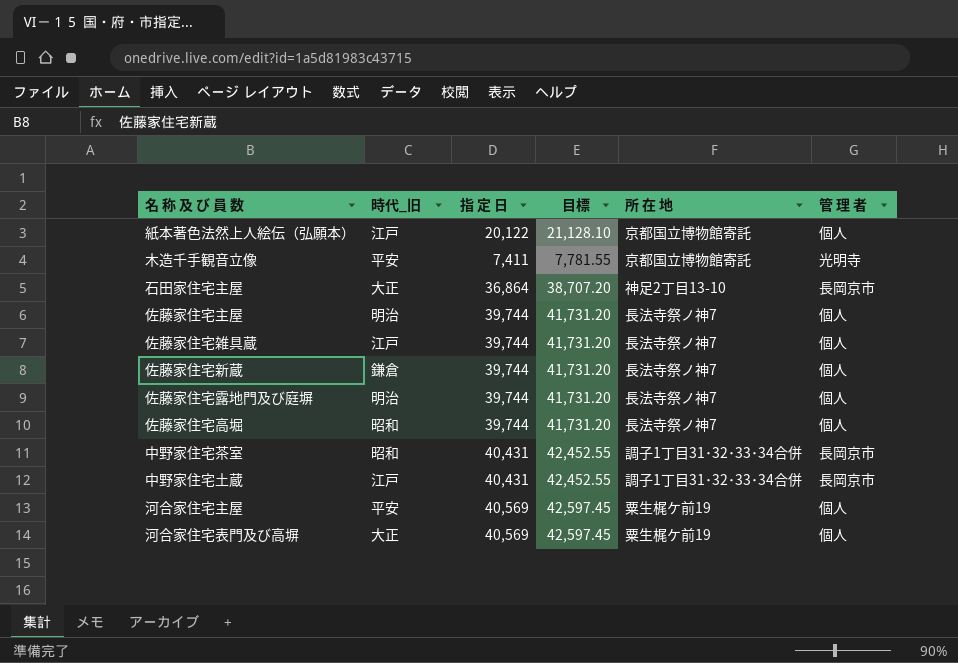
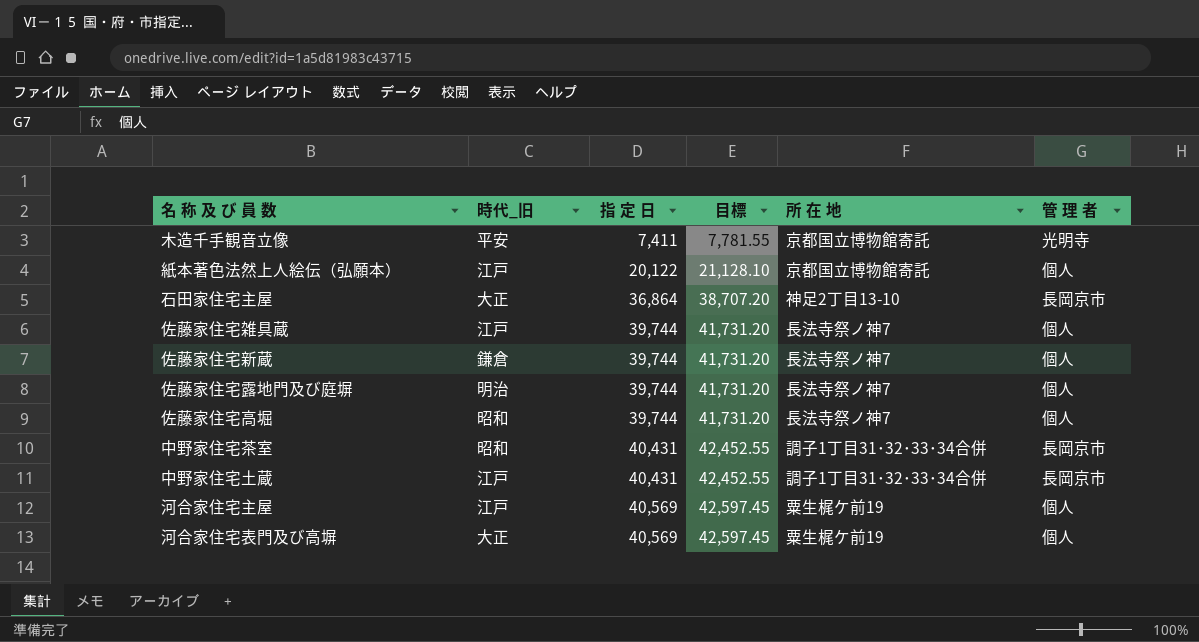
row order: none -> 指 定 日 ascending
row 佐藤家住宅主屋: 明治 | 39,744 | 41,731.20 | 長法寺祭ノ神7 | 個人 -> none
河合家住宅主屋 | 時代_旧: 平安 -> 江戸

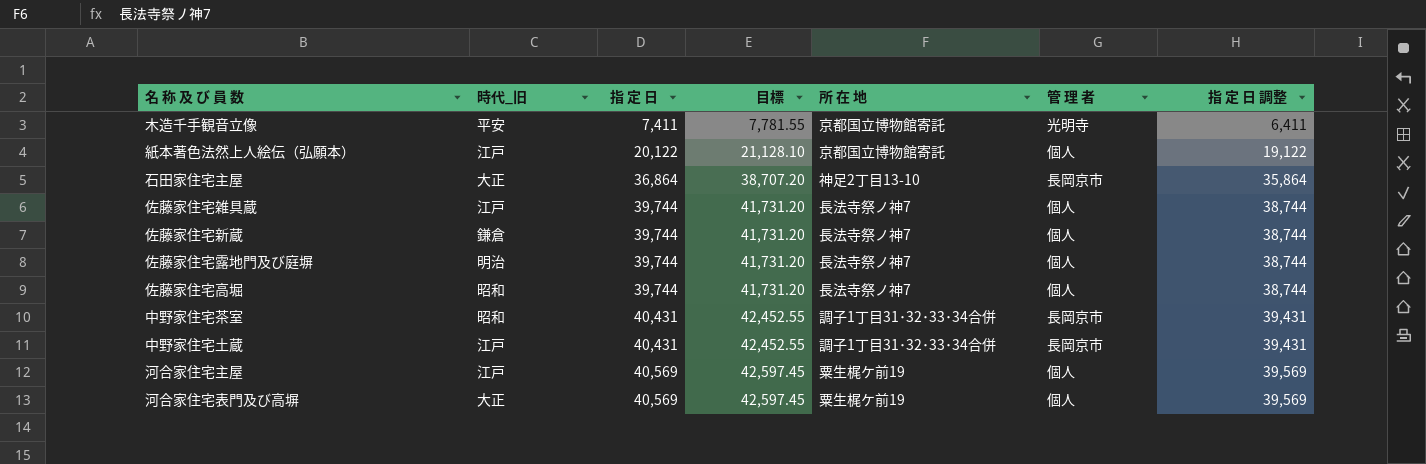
column 指 定 日 調整 | formula: none -> [指 定 日] - 1000

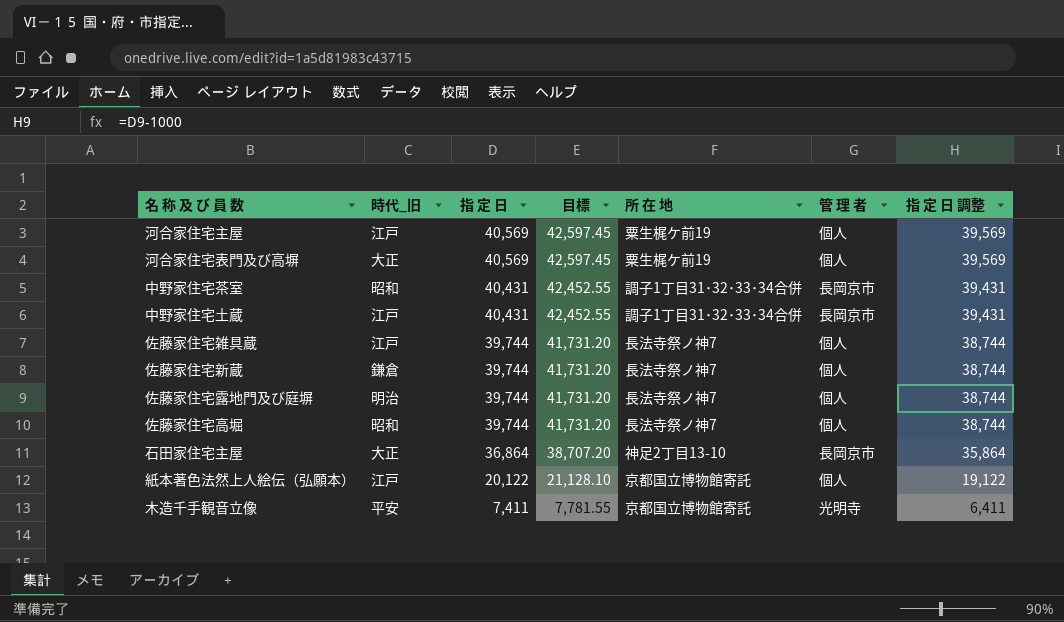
row order: 指 定 日 ascending -> 指 定 日 descending

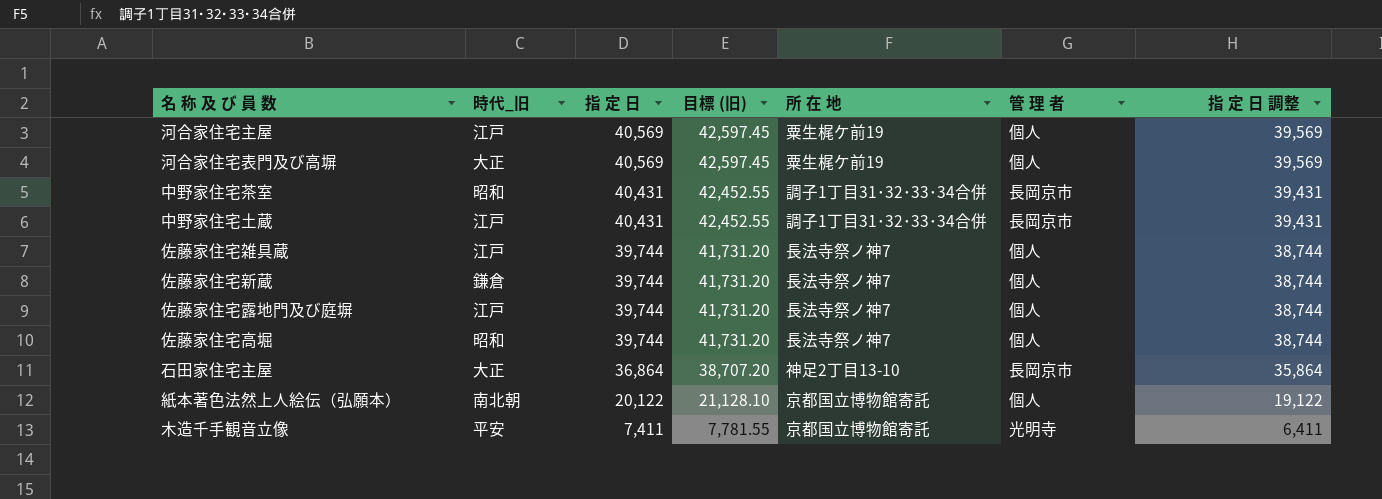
column name: 目標 -> 目標 (旧)
佐藤家住宅露地門及び庭塀 | 時代_旧: 明治 -> 江戸
紙本著色法然上人絵伝（弘願本） | 時代_旧: 江戸 -> 南北朝

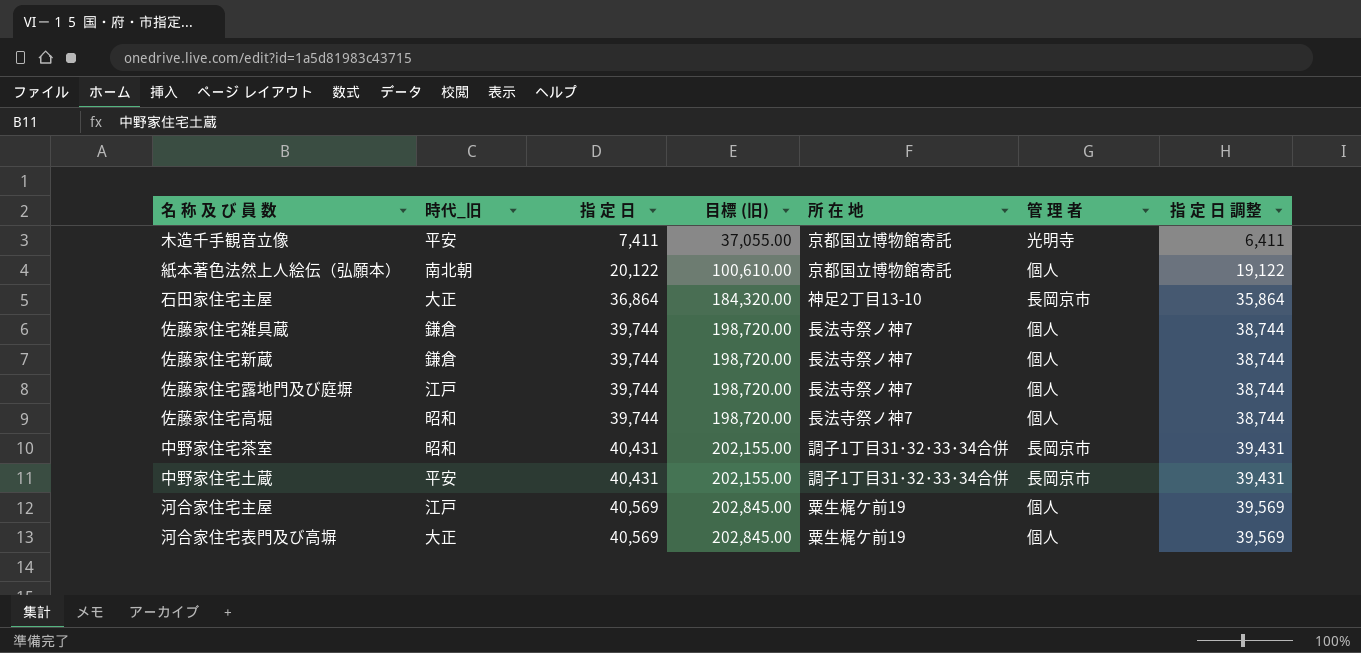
row order: 指 定 日 descending -> 指 定 日 ascending
column 目標 (旧) | formula: [指 定 日] * 1.05 -> [指 定 日] * 5
佐藤家住宅雑具蔵 | 時代_旧: 江戸 -> 鎌倉
中野家住宅土蔵 | 時代_旧: 江戸 -> 平安

